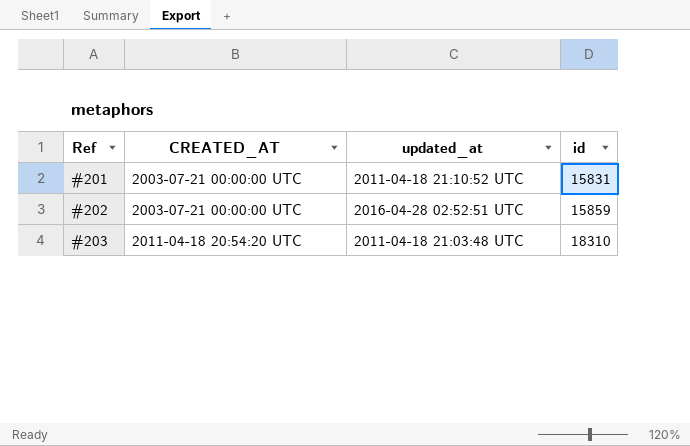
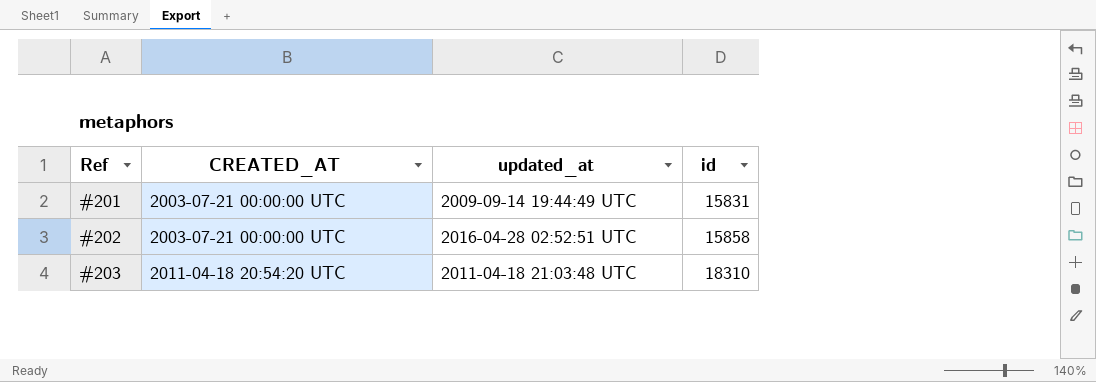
#201 | updated_at: 2011-04-18 21:10:52 UTC -> 2009-09-14 19:44:49 UTC
#202 | id: 15859 -> 15858

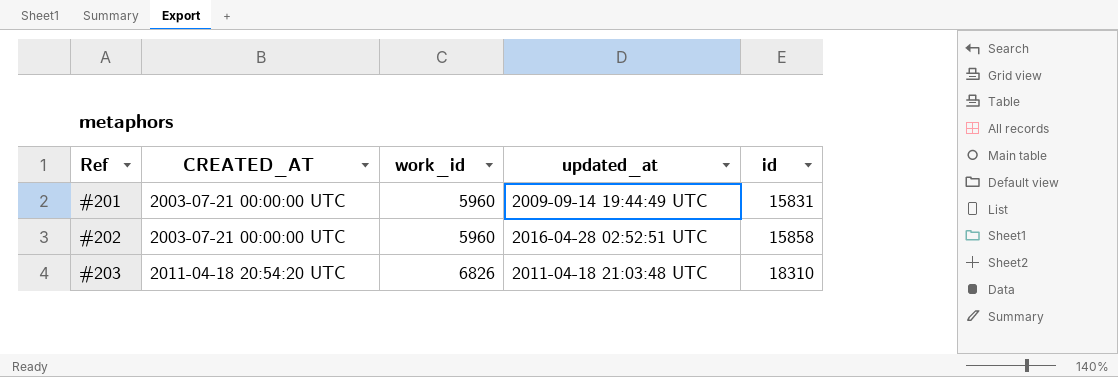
column work_id | position: none -> 3

